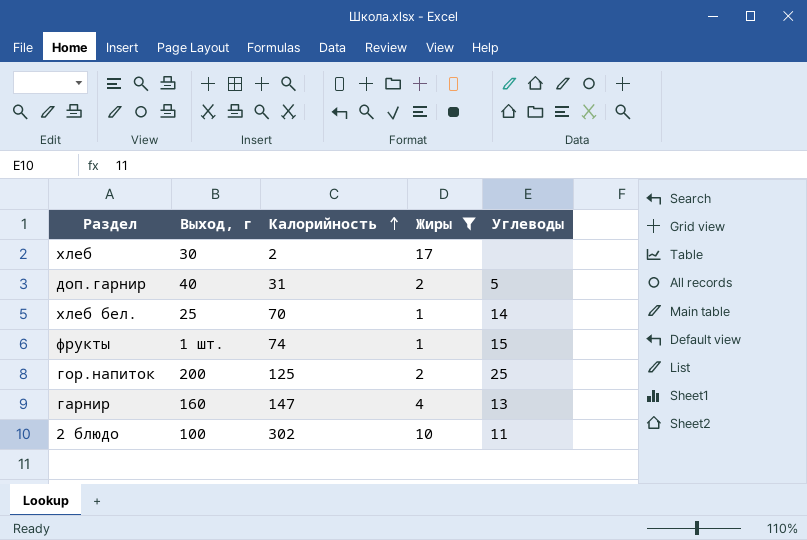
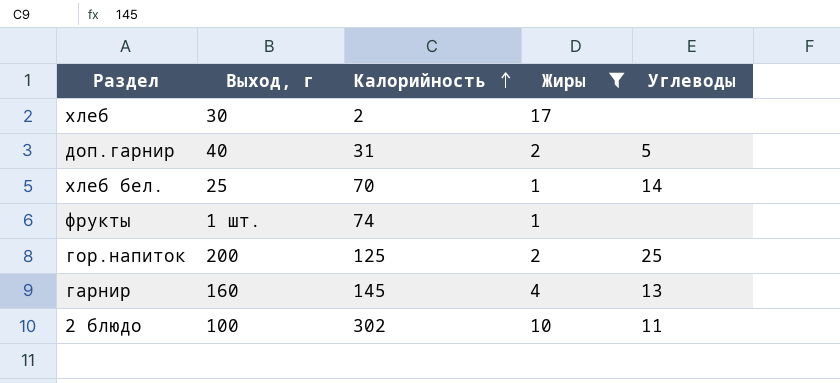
фрукты | Углеводы: 15 -> none
гарнир | Калорийность: 147 -> 145

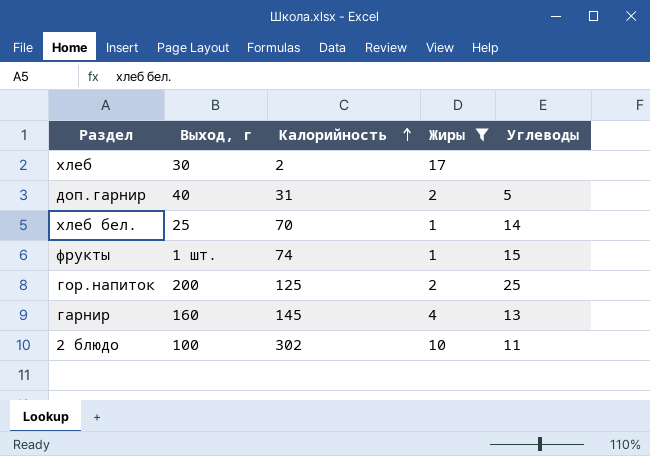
фрукты | Углеводы: none -> 15

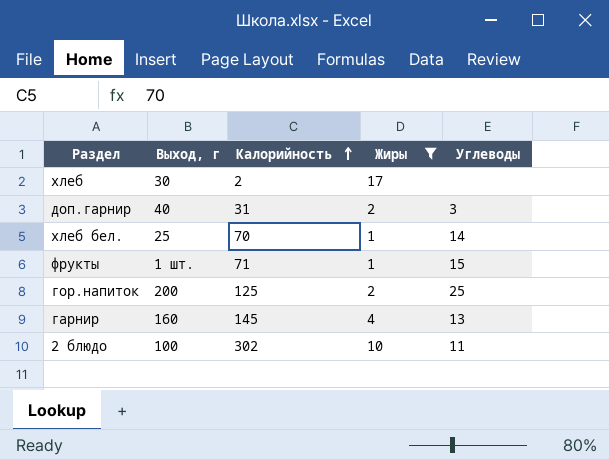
доп.гарнир | Углеводы: 5 -> 3
фрукты | Калорийность: 74 -> 71

